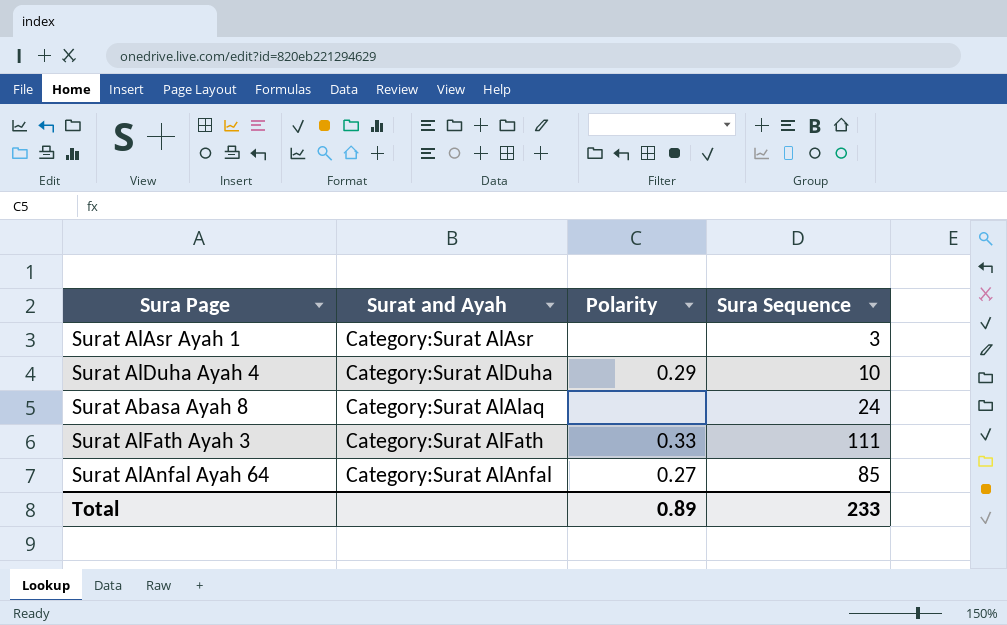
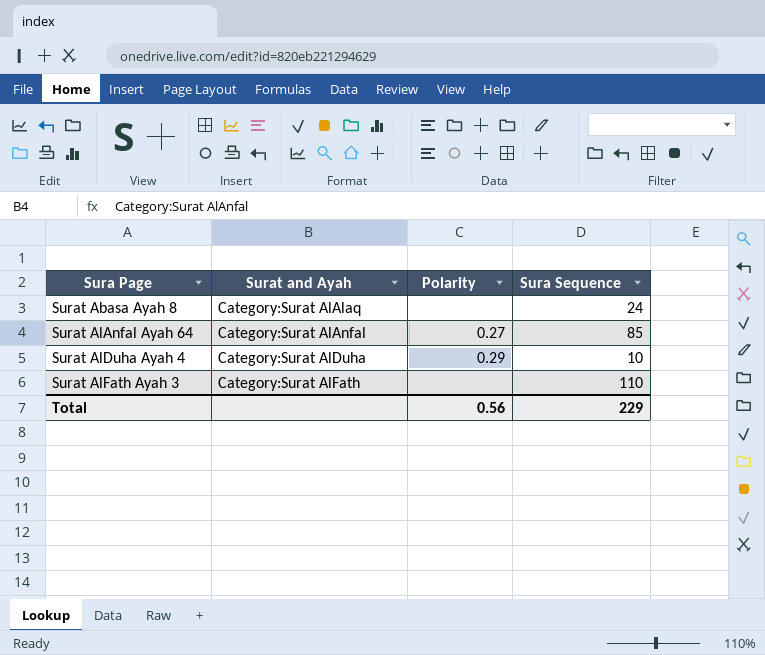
row order: none -> Sura Page ascending
row Surat AlAsr Ayah 1: Category:Surat AlAsr | none | 3 -> none
Surat AlFath Ayah 3 | Polarity: 0.33 -> none
Surat AlFath Ayah 3 | Sura Sequence: 111 -> 110
Total | Polarity: 0.89 -> 0.56
Total | Sura Sequence: 233 -> 229

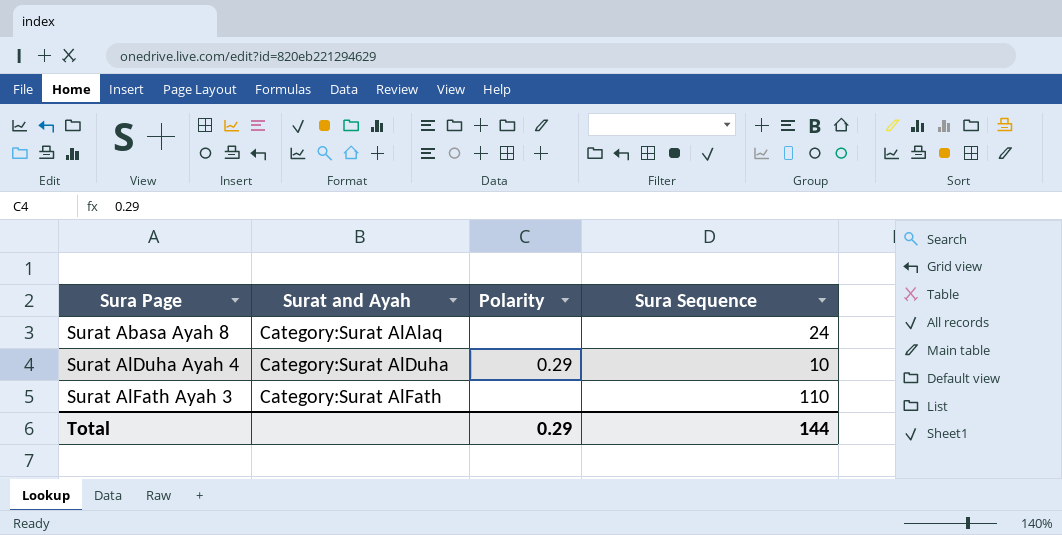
row Surat AlAnfal Ayah 64: Category:Surat AlAnfal | 0.27 | 85 -> none
Total | Polarity: 0.56 -> 0.29
Total | Sura Sequence: 229 -> 144

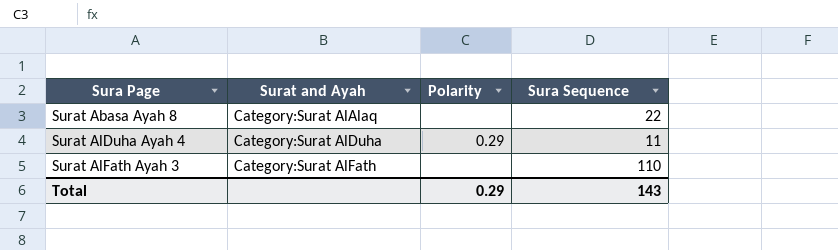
Surat Abasa Ayah 8 | Sura Sequence: 24 -> 22
Surat AlDuha Ayah 4 | Sura Sequence: 10 -> 11
Total | Sura Sequence: 144 -> 143

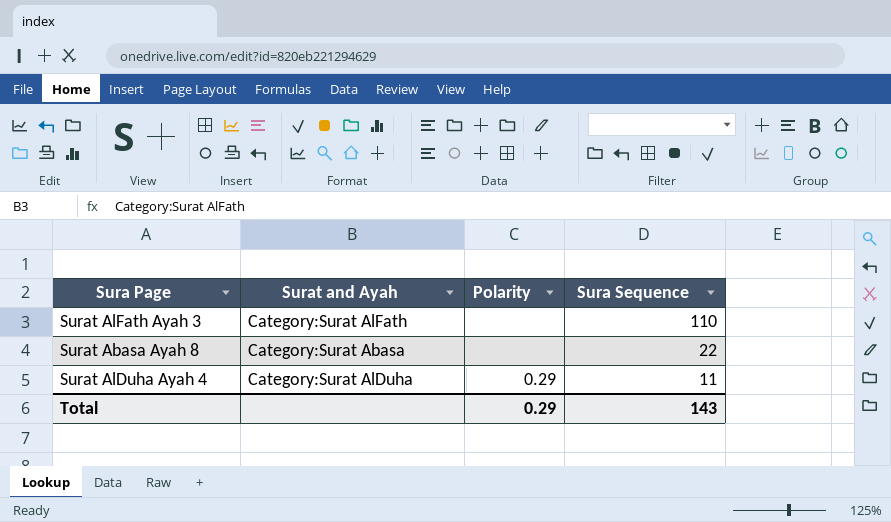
row order: Sura Page ascending -> Sura Sequence descending
Surat Abasa Ayah 8 | Surat and Ayah: Category:Surat AlAlaq -> Category:Surat Abasa

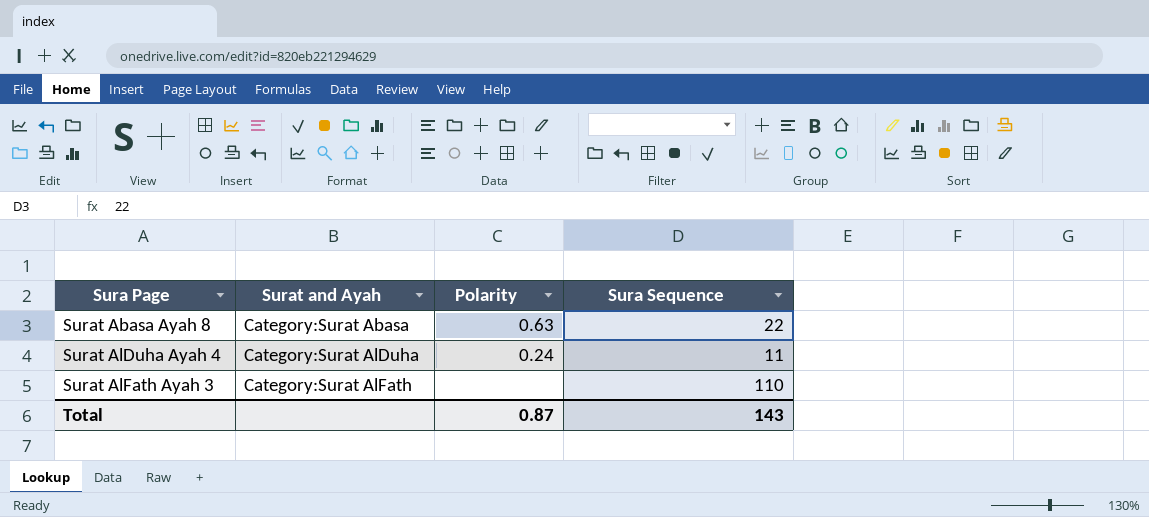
row order: Sura Sequence descending -> Sura Page ascending
Surat Abasa Ayah 8 | Polarity: none -> 0.63
Surat AlDuha Ayah 4 | Polarity: 0.29 -> 0.24
Total | Polarity: 0.29 -> 0.87

